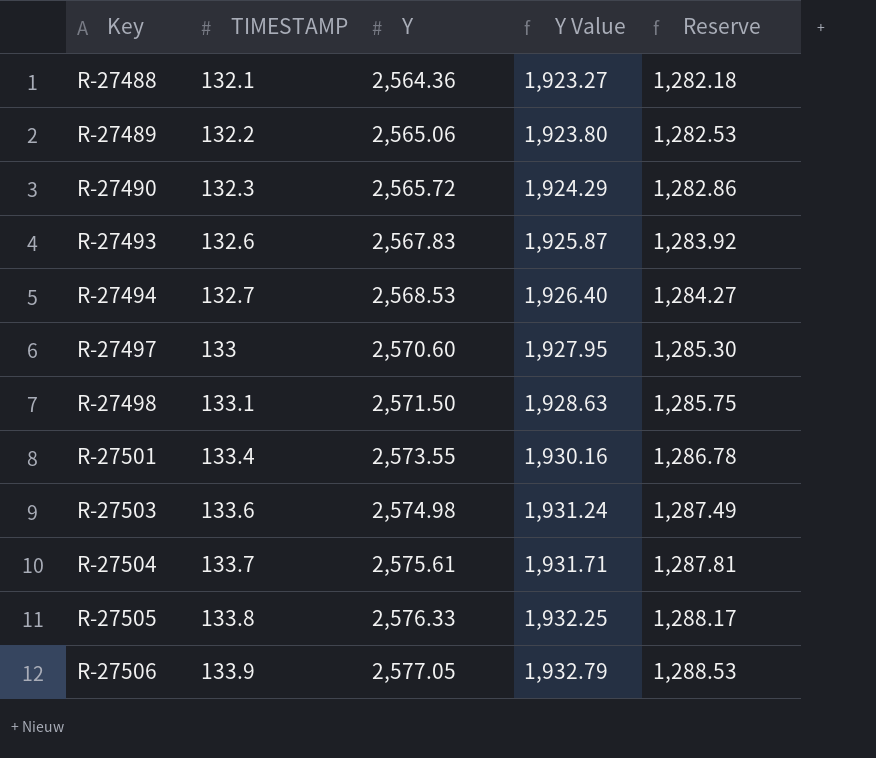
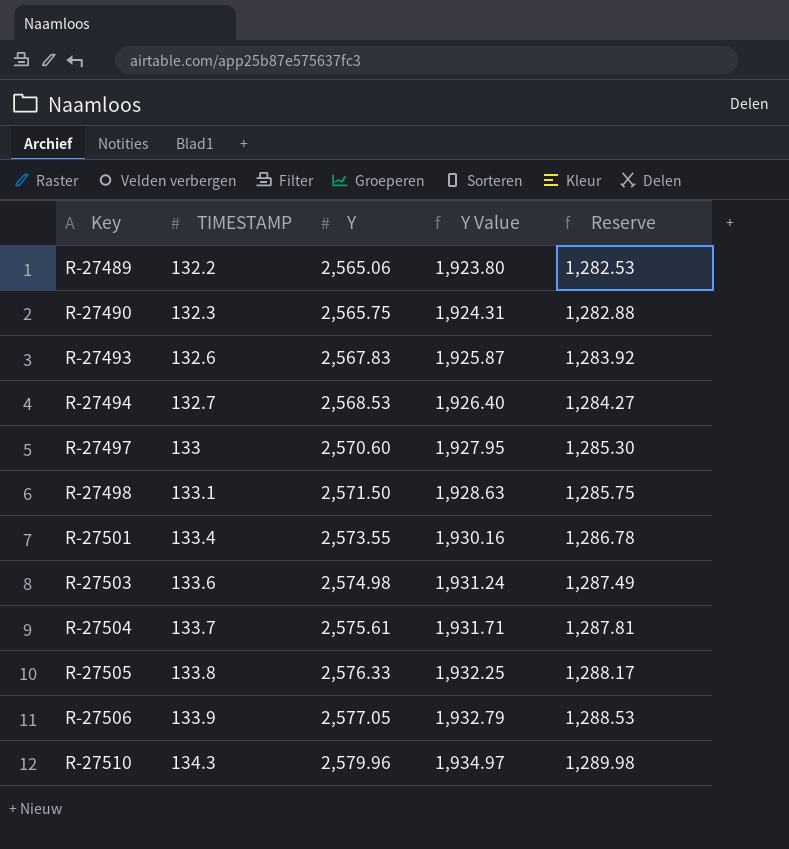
row R-27488: 132.1 | 2,564.36 | 1,923.27 | 1,282.18 -> none
R-27490 | Y: 2,565.72 -> 2,565.75
R-27490 | Y Value: 1,924.29 -> 1,924.31
R-27490 | Reserve: 1,282.86 -> 1,282.88
row R-27510: none -> 134.3 | 2,579.96 | 1,934.97 | 1,289.98

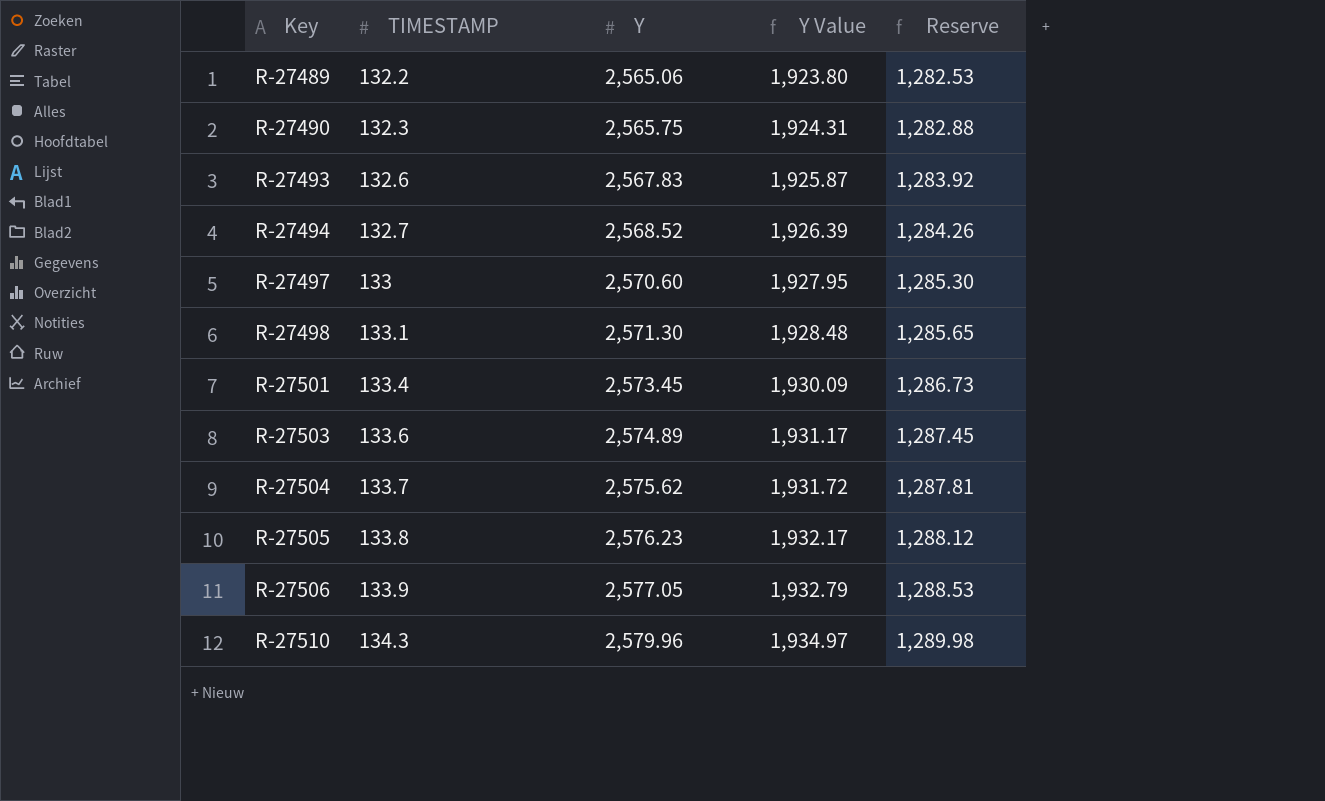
R-27494 | Y: 2,568.53 -> 2,568.52
R-27494 | Y Value: 1,926.40 -> 1,926.39
R-27494 | Reserve: 1,284.27 -> 1,284.26
R-27498 | Y: 2,571.50 -> 2,571.30
R-27498 | Y Value: 1,928.63 -> 1,928.48
R-27498 | Reserve: 1,285.75 -> 1,285.65
R-27501 | Y: 2,573.55 -> 2,573.45
R-27501 | Y Value: 1,930.16 -> 1,930.09
R-27501 | Reserve: 1,286.78 -> 1,286.73
R-27503 | Y: 2,574.98 -> 2,574.89
R-27503 | Y Value: 1,931.24 -> 1,931.17
R-27503 | Reserve: 1,287.49 -> 1,287.45
R-27504 | Y: 2,575.61 -> 2,575.62
R-27504 | Y Value: 1,931.71 -> 1,931.72
R-27505 | Y: 2,576.33 -> 2,576.23
R-27505 | Y Value: 1,932.25 -> 1,932.17
R-27505 | Reserve: 1,288.17 -> 1,288.12

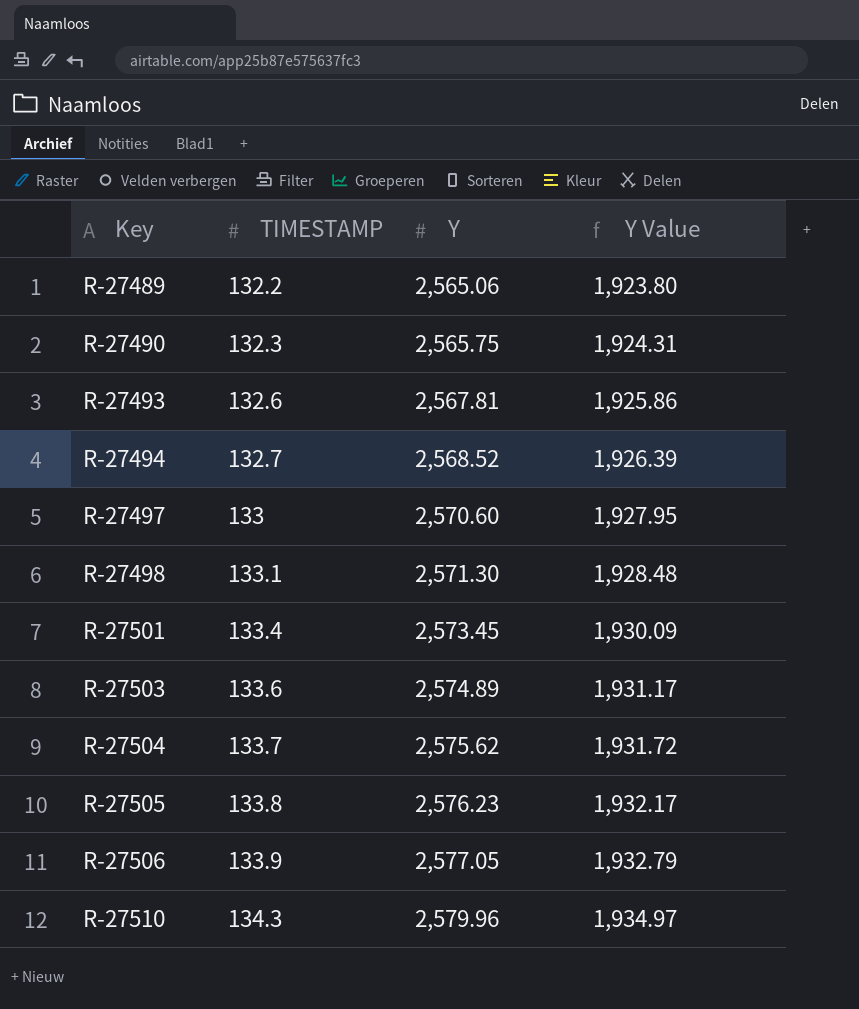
column Reserve | formula: [Y] * 0.5 -> none
R-27493 | Y: 2,567.83 -> 2,567.81
R-27493 | Y Value: 1,925.87 -> 1,925.86

